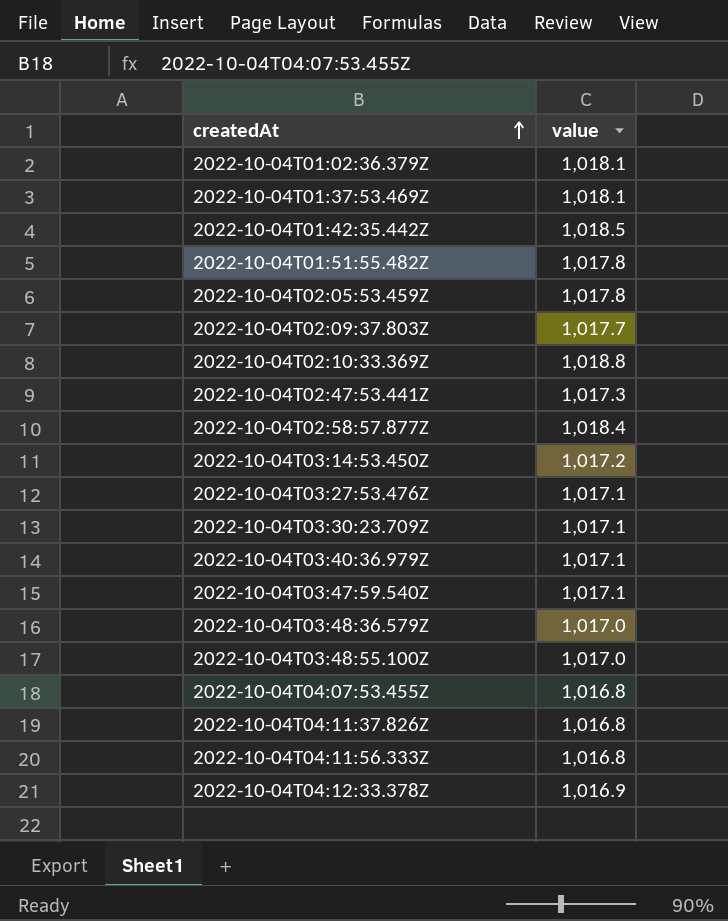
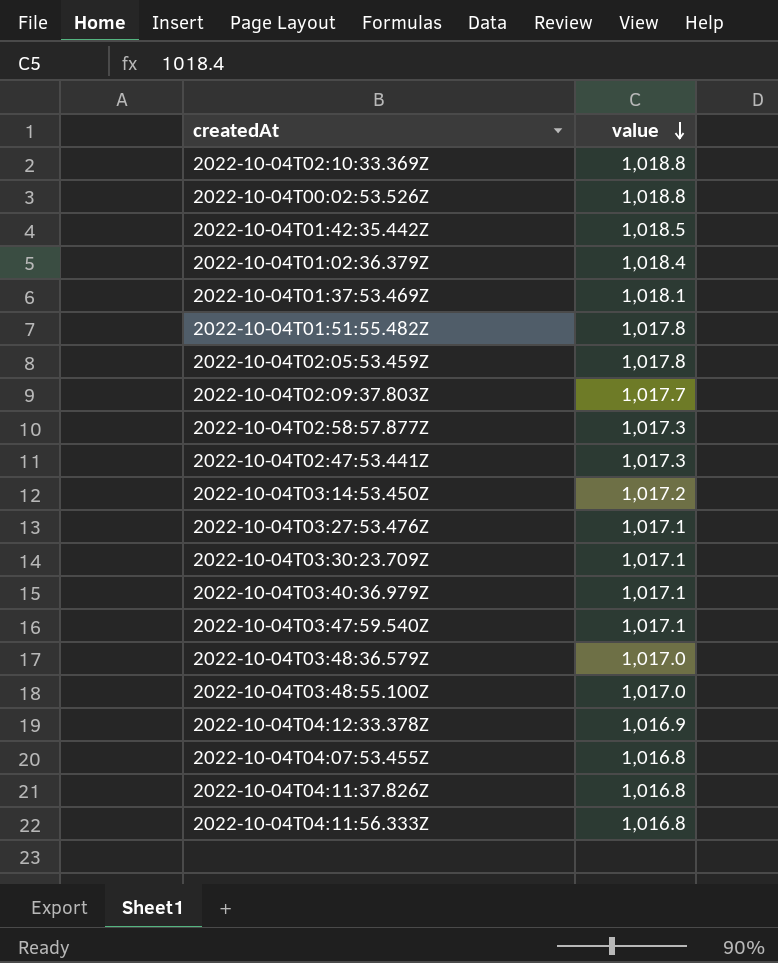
row order: createdAt ascending -> value descending
row 2022-10-04T00:02:53.526Z: none -> 1,018.8
2022-10-04T01:02:36.379Z | value: 1,018.1 -> 1,018.4
2022-10-04T02:58:57.877Z | value: 1,018.4 -> 1,017.3

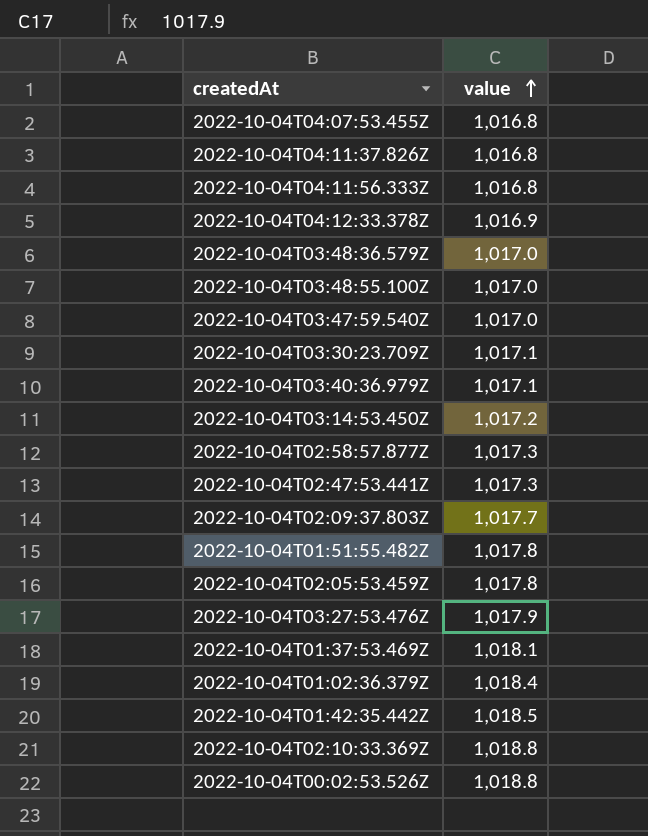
row order: value descending -> value ascending
2022-10-04T03:47:59.540Z | value: 1,017.1 -> 1,017.0
2022-10-04T03:27:53.476Z | value: 1,017.1 -> 1,017.9

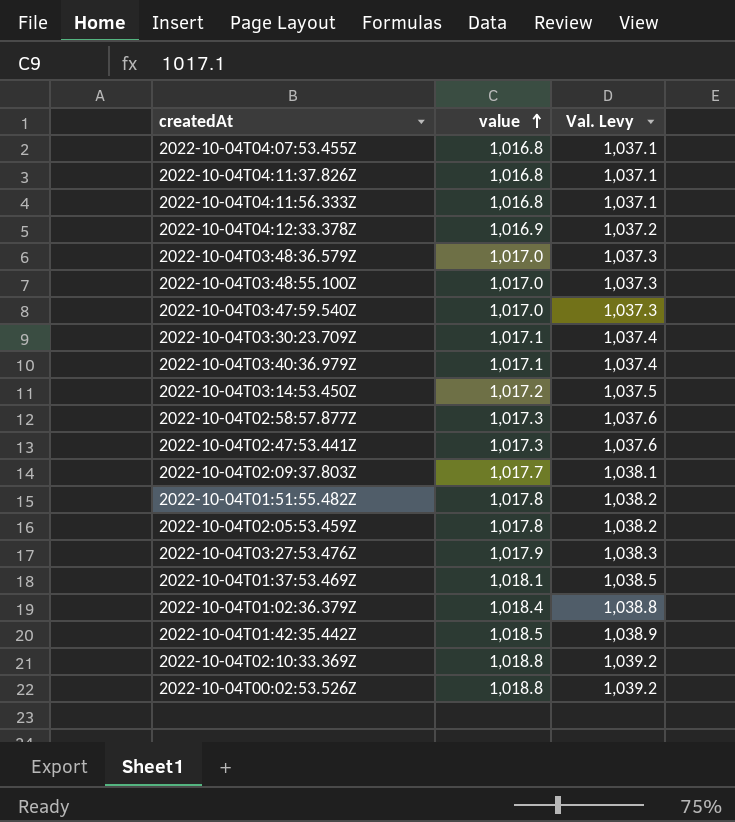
column Val. Levy | formula: none -> [value] * 1.02

